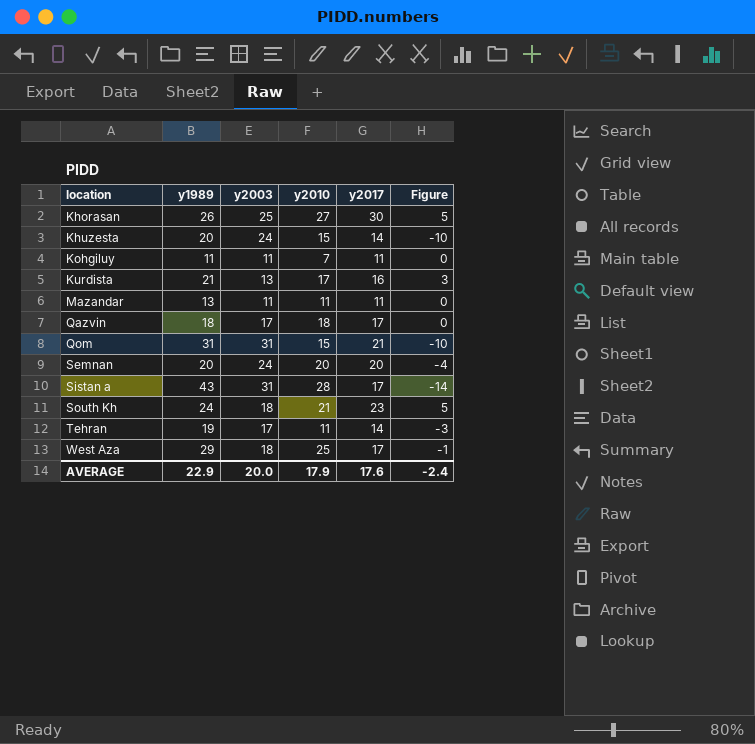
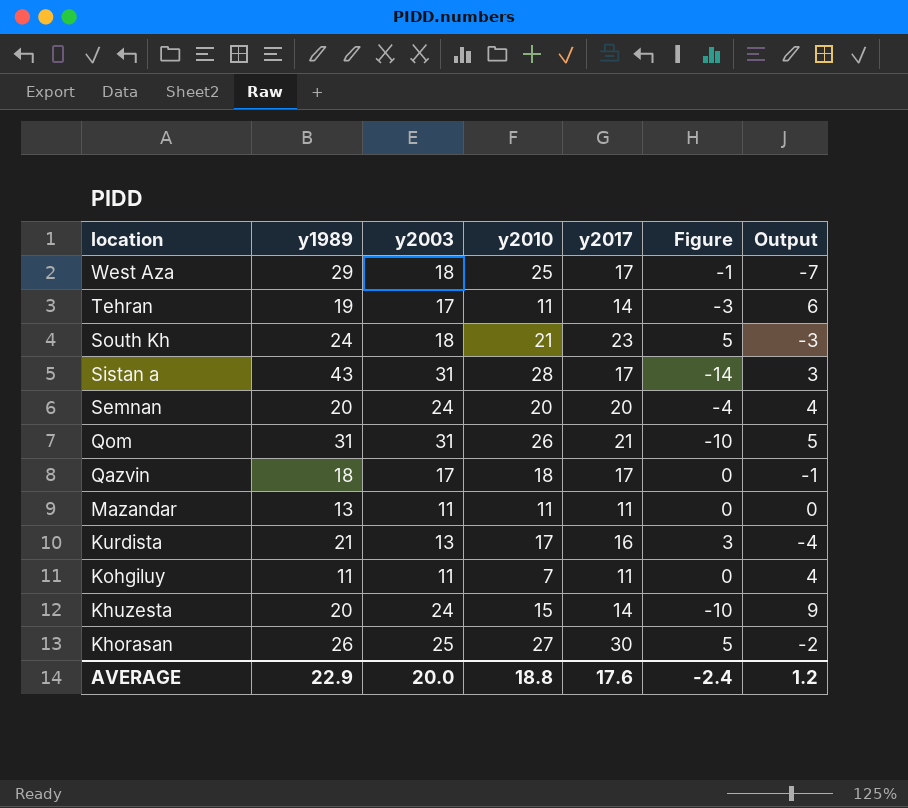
row order: location ascending -> location descending
column Output | formula: none -> [y2003] - [y2010]
Qom | y2010: 15 -> 26
AVERAGE | y2010: 17.9 -> 18.8

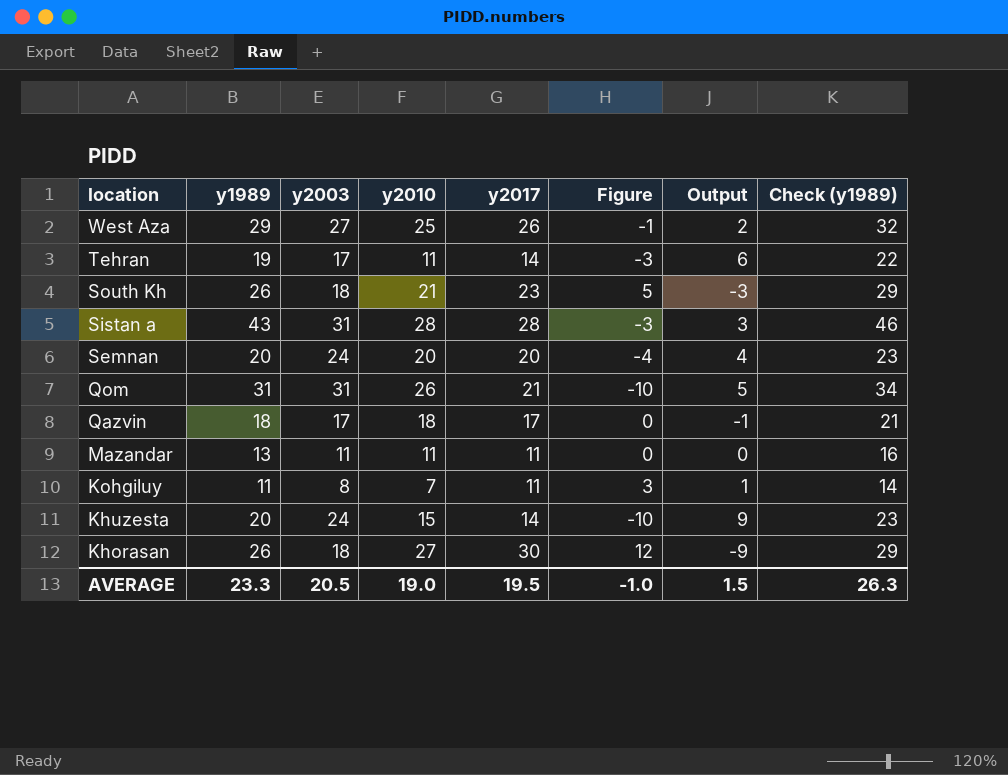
column Check (y1989) | formula: none -> [y1989] + 3
row Kurdista: 21 | 13 | 17 | 16 | 3 | -4 -> none
West Aza | y2003: 18 -> 27
West Aza | y2017: 17 -> 26
West Aza | Output: -7 -> 2
South Kh | y1989: 24 -> 26
Sistan a | y2017: 17 -> 28
Sistan a | Figure: -14 -> -3
Kohgiluy | y2003: 11 -> 8
Kohgiluy | Figure: 0 -> 3
Kohgiluy | Output: 4 -> 1
Khorasan | y2003: 25 -> 18
Khorasan | Figure: 5 -> 12
Khorasan | Output: -2 -> -9
AVERAGE | y1989: 22.9 -> 23.3
AVERAGE | y2003: 20.0 -> 20.5
AVERAGE | y2010: 18.8 -> 19.0
AVERAGE | y2017: 17.6 -> 19.5
AVERAGE | Figure: -2.4 -> -1.0
AVERAGE | Output: 1.2 -> 1.5

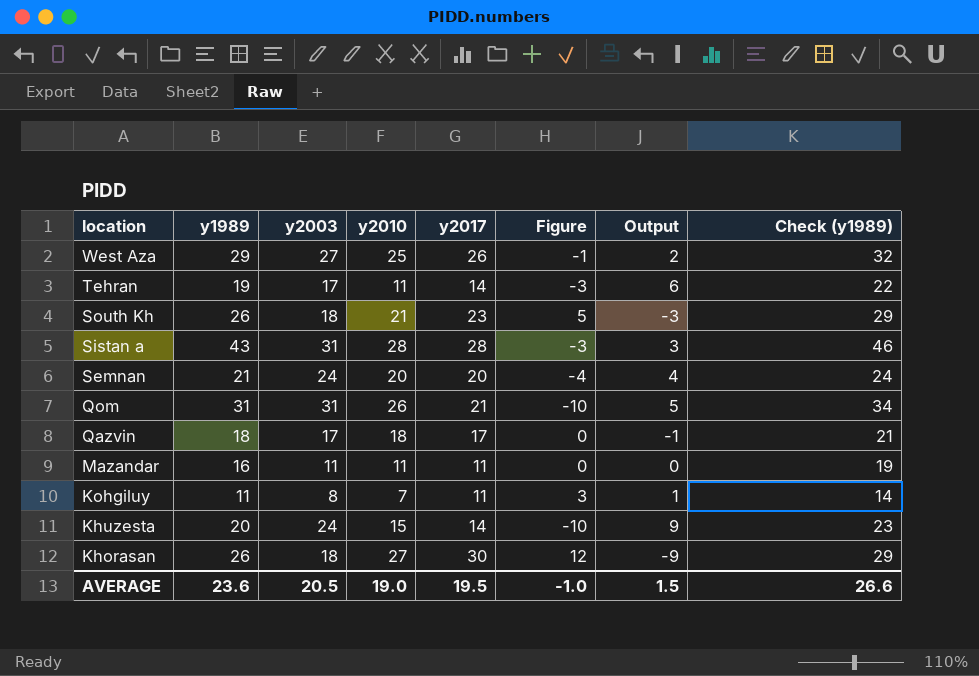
Semnan | y1989: 20 -> 21
Semnan | Check (y1989): 23 -> 24
Mazandar | y1989: 13 -> 16
Mazandar | Check (y1989): 16 -> 19
AVERAGE | y1989: 23.3 -> 23.6
AVERAGE | Check (y1989): 26.3 -> 26.6

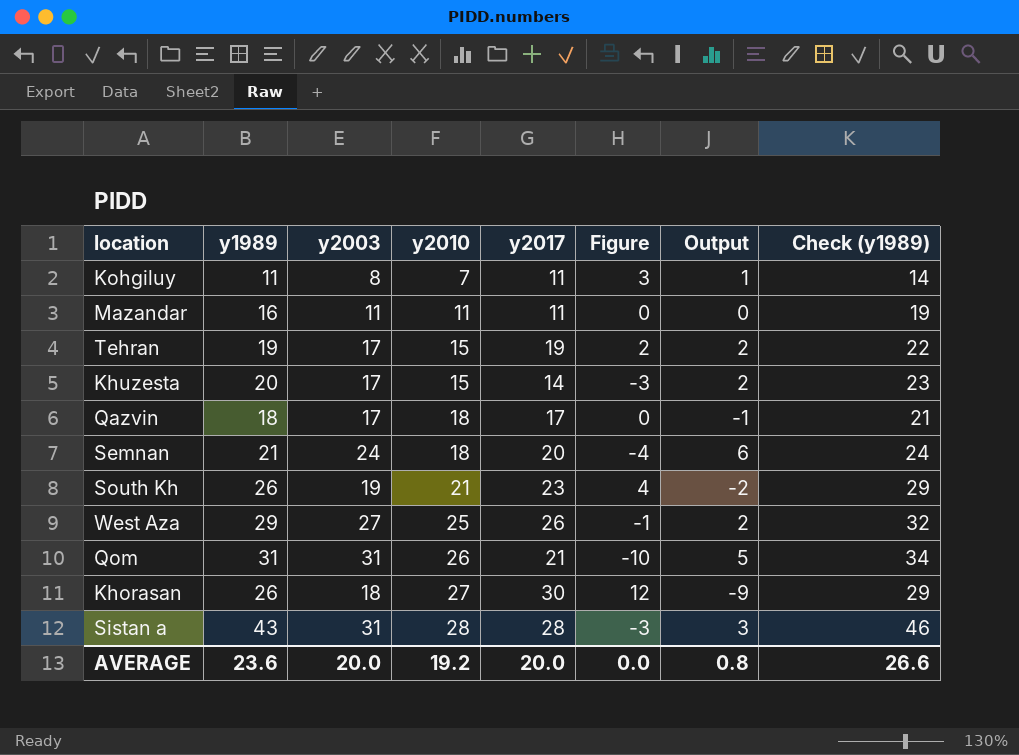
row order: location descending -> y2010 ascending
Tehran | y2010: 11 -> 15
Tehran | y2017: 14 -> 19
Tehran | Figure: -3 -> 2
Tehran | Output: 6 -> 2
Khuzesta | y2003: 24 -> 17
Khuzesta | Figure: -10 -> -3
Khuzesta | Output: 9 -> 2
Semnan | y2010: 20 -> 18
Semnan | Output: 4 -> 6
South Kh | y2003: 18 -> 19
South Kh | Figure: 5 -> 4
South Kh | Output: -3 -> -2
AVERAGE | y2003: 20.5 -> 20.0
AVERAGE | y2010: 19.0 -> 19.2
AVERAGE | y2017: 19.5 -> 20.0
AVERAGE | Figure: -1.0 -> 0.0
AVERAGE | Output: 1.5 -> 0.8

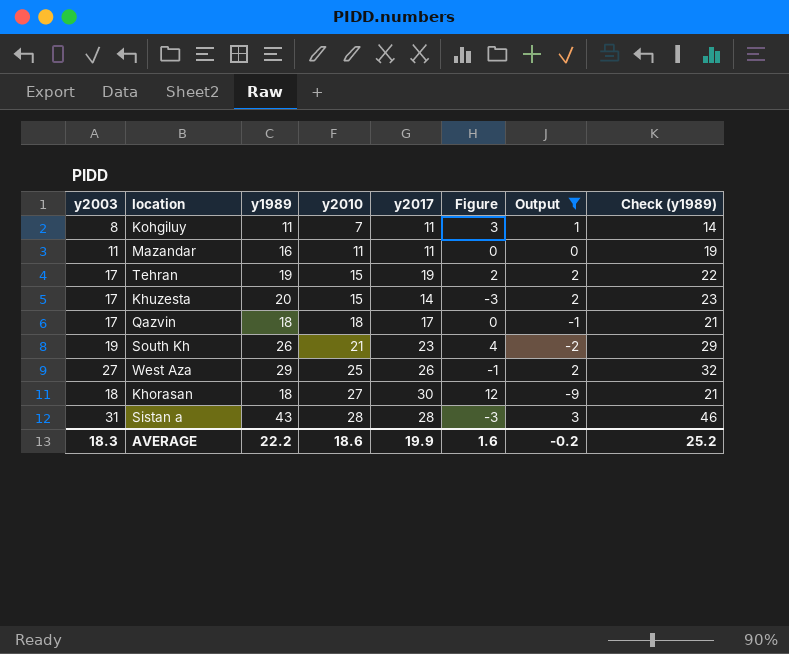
filter: none -> Output <= 3
column y2003 | position: 3 -> 1
Khorasan | y1989: 26 -> 18
Khorasan | Check (y1989): 29 -> 21
AVERAGE | y2003: 20.0 -> 18.3
AVERAGE | y1989: 23.6 -> 22.2
AVERAGE | y2010: 19.2 -> 18.6
AVERAGE | y2017: 20.0 -> 19.9
AVERAGE | Figure: 0.0 -> 1.6
AVERAGE | Output: 0.8 -> -0.2
AVERAGE | Check (y1989): 26.6 -> 25.2

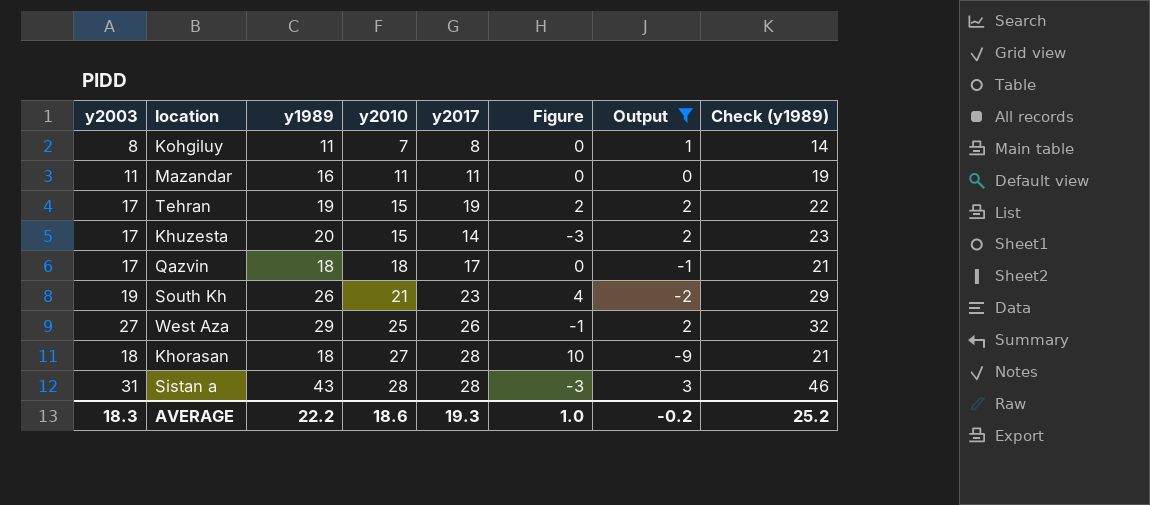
Kohgiluy | y2017: 11 -> 8
Kohgiluy | Figure: 3 -> 0
Khorasan | y2017: 30 -> 28
Khorasan | Figure: 12 -> 10
AVERAGE | y2017: 19.9 -> 19.3
AVERAGE | Figure: 1.6 -> 1.0

